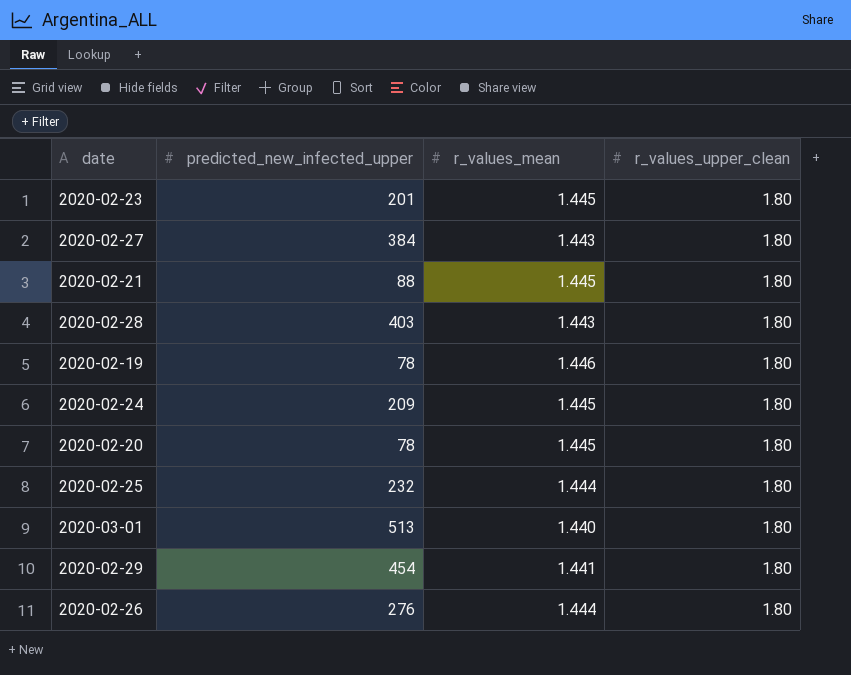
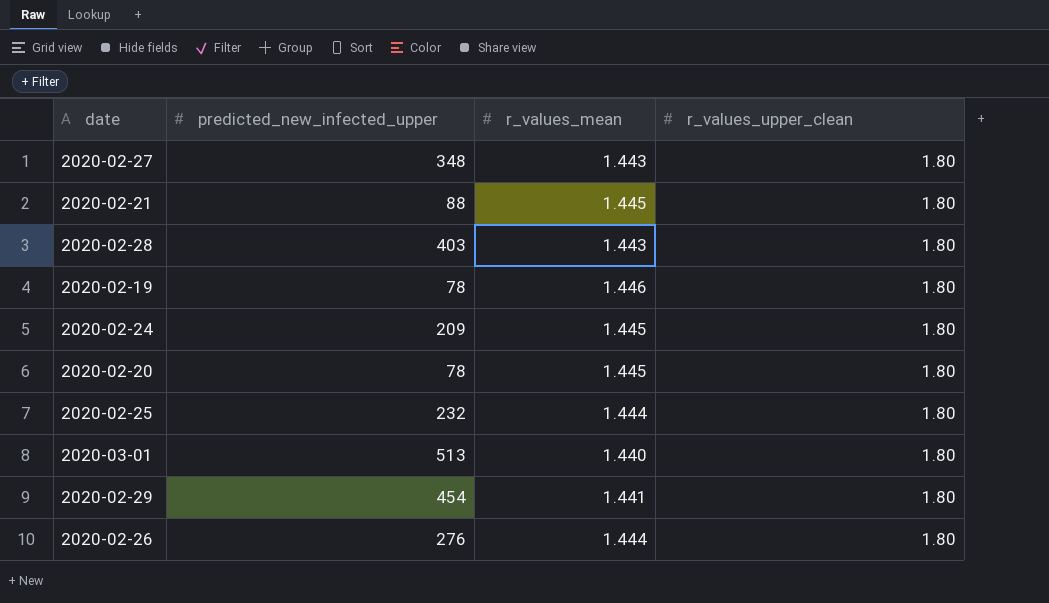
row 2020-02-23: 201 | 1.445 | 1.80 -> none
2020-02-27 | predicted_new_infected_upper: 384 -> 348

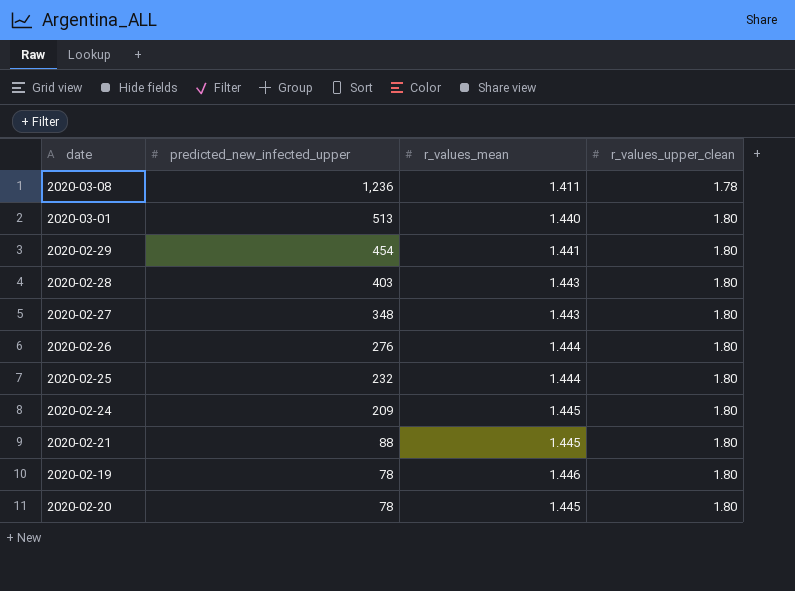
row order: none -> predicted_new_infected_upper descending
row 2020-03-08: none -> 1,236 | 1.411 | 1.78

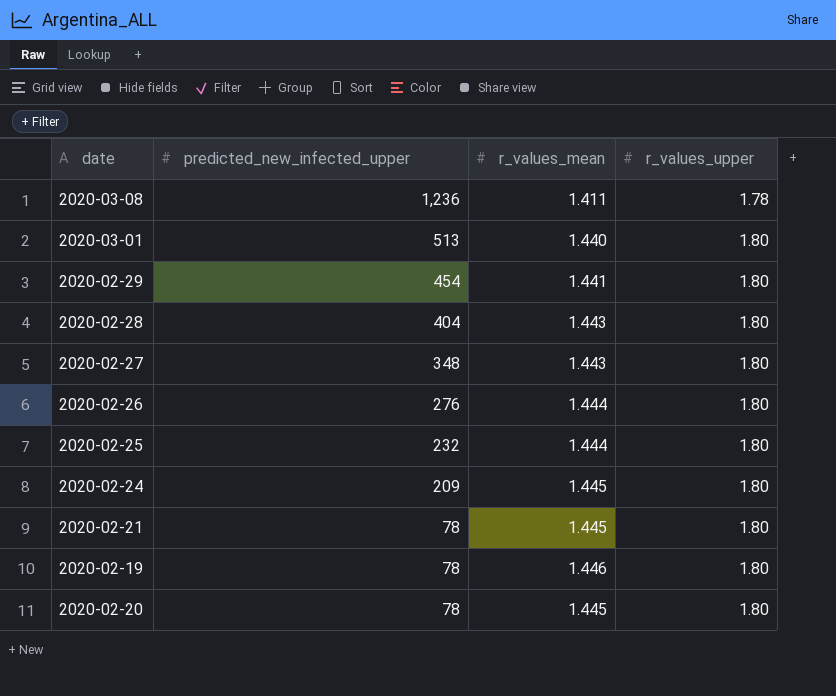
column name: r_values_upper_clean -> r_values_upper
2020-02-28 | predicted_new_infected_upper: 403 -> 404
2020-02-21 | predicted_new_infected_upper: 88 -> 78

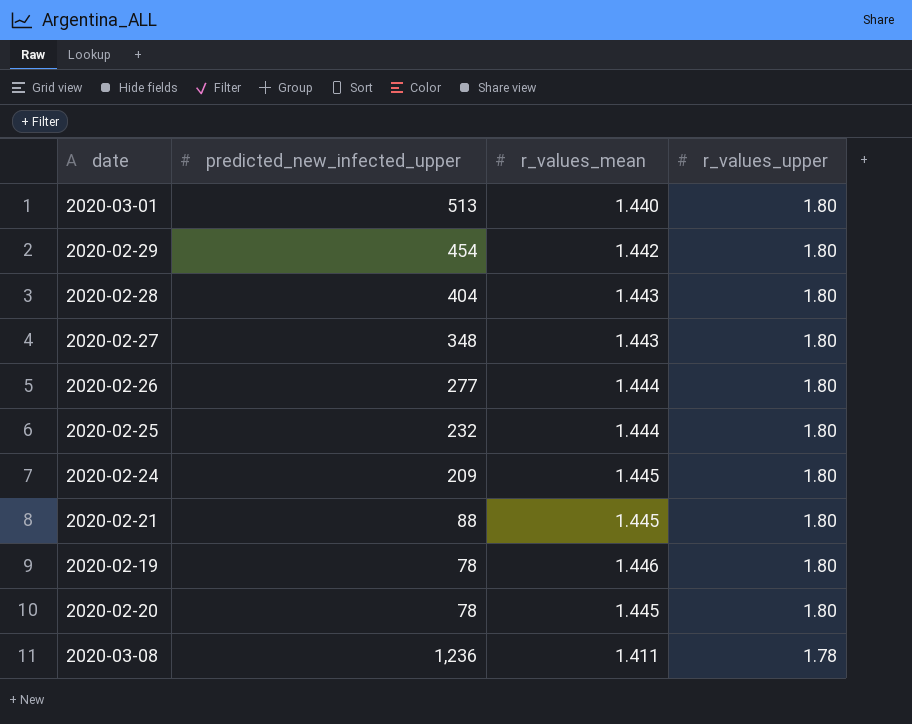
row order: predicted_new_infected_upper descending -> r_values_upper descending
2020-02-29 | r_values_mean: 1.441 -> 1.442
2020-02-26 | predicted_new_infected_upper: 276 -> 277
2020-02-21 | predicted_new_infected_upper: 78 -> 88

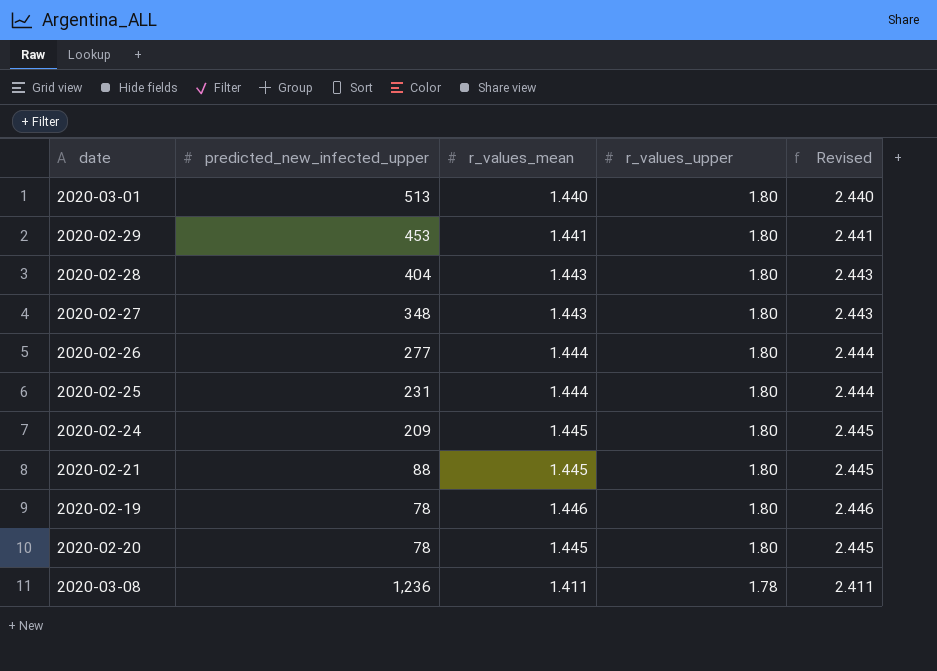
column Revised | formula: none -> [r_values_mean] + 1
2020-02-29 | predicted_new_infected_upper: 454 -> 453
2020-02-29 | r_values_mean: 1.442 -> 1.441
2020-02-25 | predicted_new_infected_upper: 232 -> 231

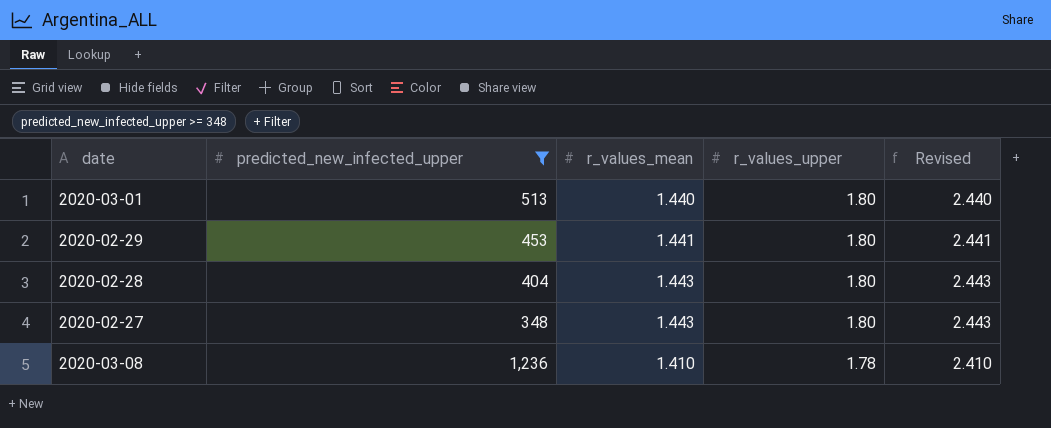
filter: none -> predicted_new_infected_upper >= 348
2020-03-08 | r_values_mean: 1.411 -> 1.410
2020-03-08 | Revised: 2.411 -> 2.410

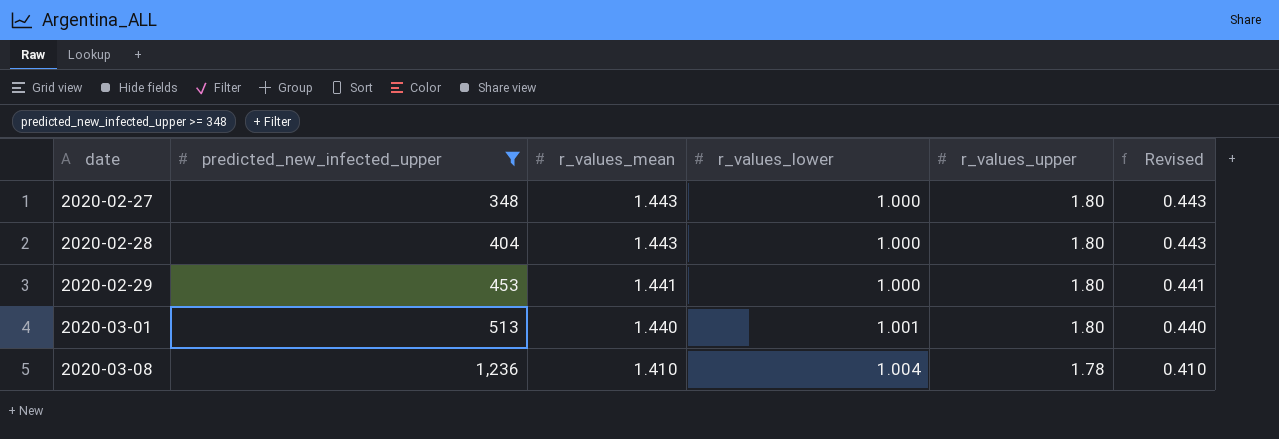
row order: r_values_upper descending -> date ascending
column r_values_lower | position: none -> 4
column Revised | formula: [r_values_mean] + 1 -> [r_values_mean] - 1

